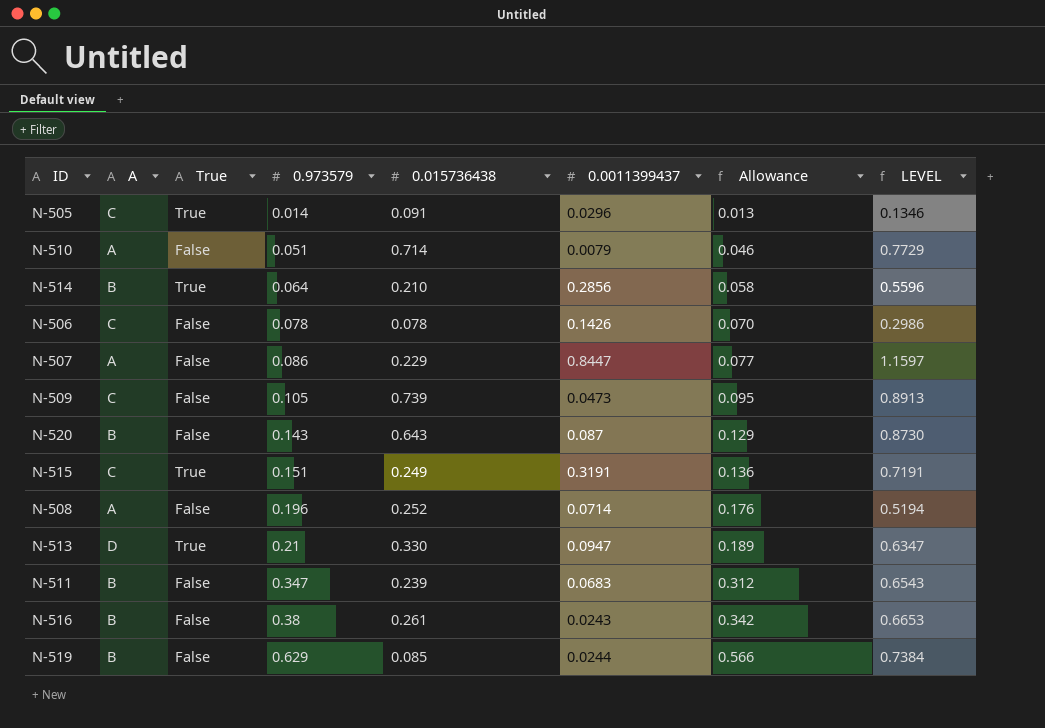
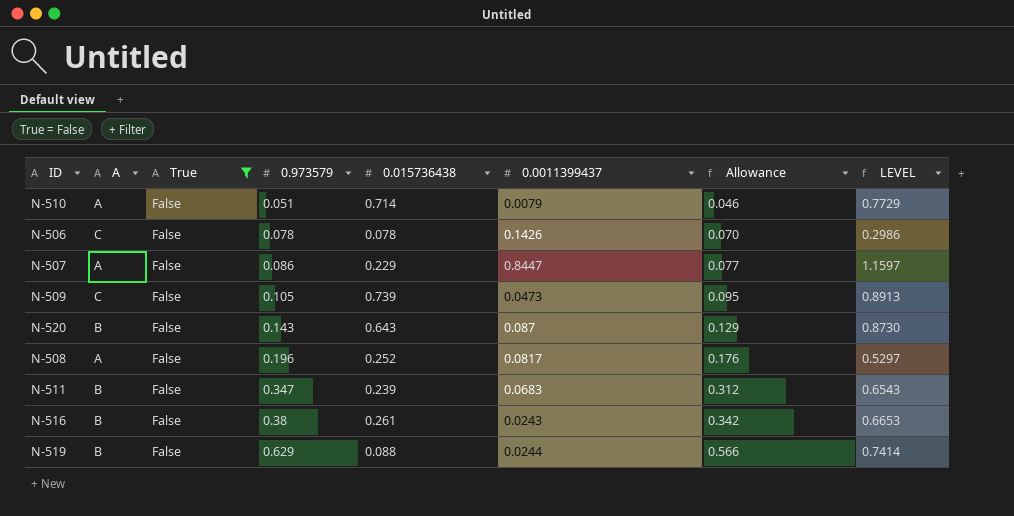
filter: none -> True = False
N-508 | 0.0011399437: 0.0714 -> 0.0817
N-508 | LEVEL: 0.5194 -> 0.5297
N-519 | 0.015736438: 0.085 -> 0.088
N-519 | LEVEL: 0.7384 -> 0.7414

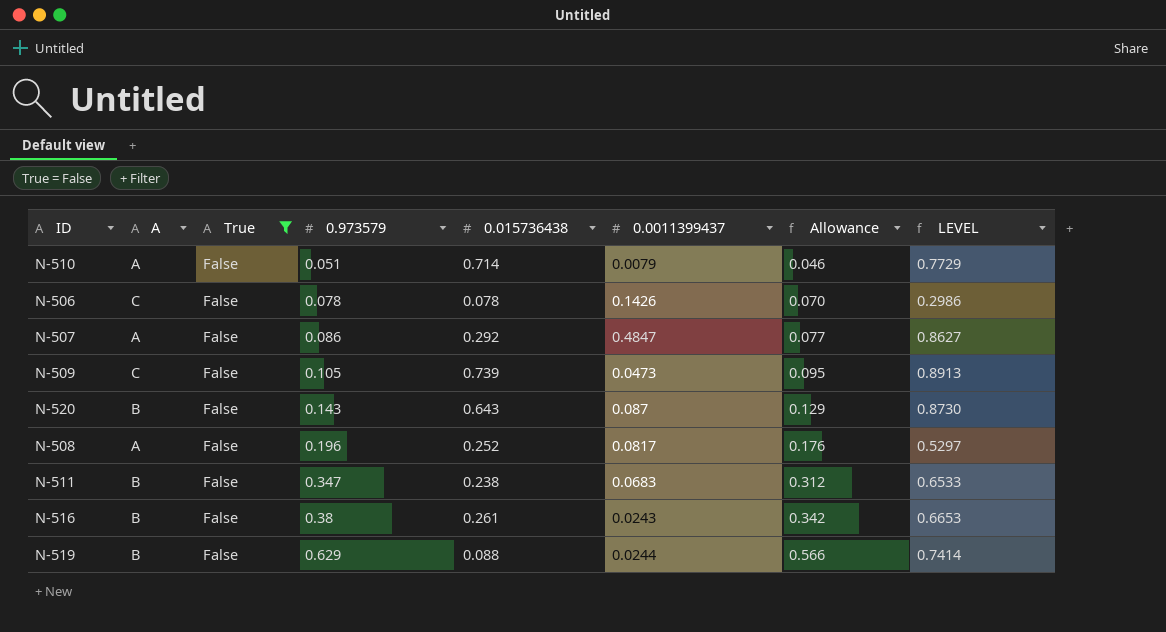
N-507 | 0.015736438: 0.229 -> 0.292
N-507 | 0.0011399437: 0.8447 -> 0.4847
N-507 | LEVEL: 1.1597 -> 0.8627
N-511 | 0.015736438: 0.239 -> 0.238
N-511 | LEVEL: 0.6543 -> 0.6533

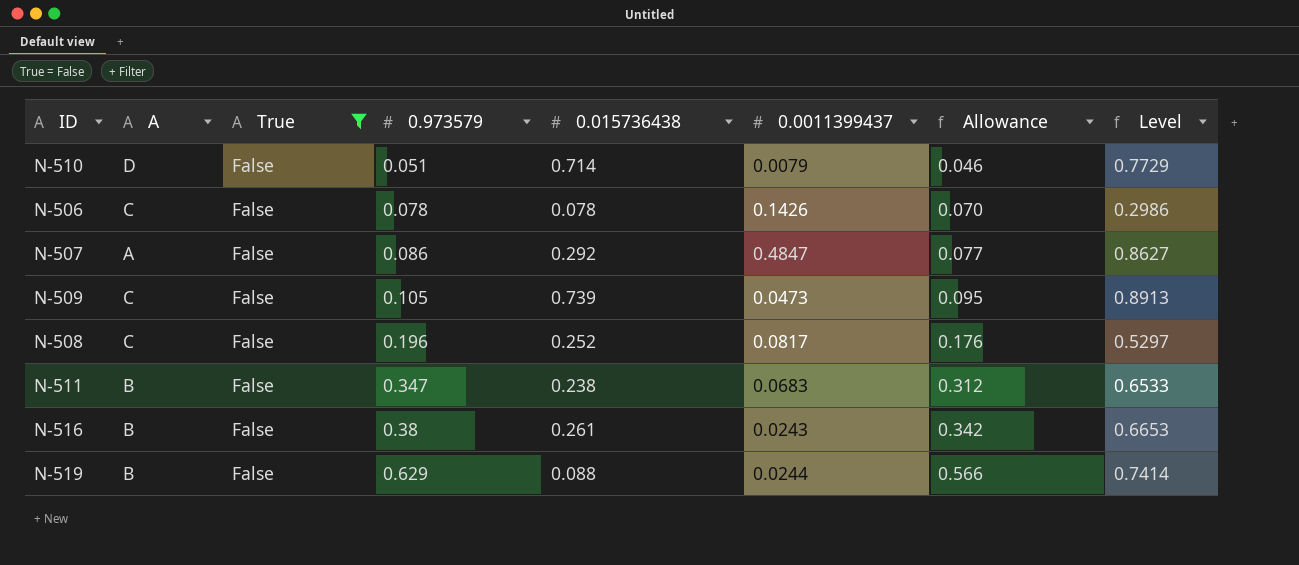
column name: LEVEL -> Level
row N-520: B | False | 0.143 | 0.643 | 0.087 | 0.129 | 0.8730 -> none
N-510 | A: A -> D
N-508 | A: A -> C

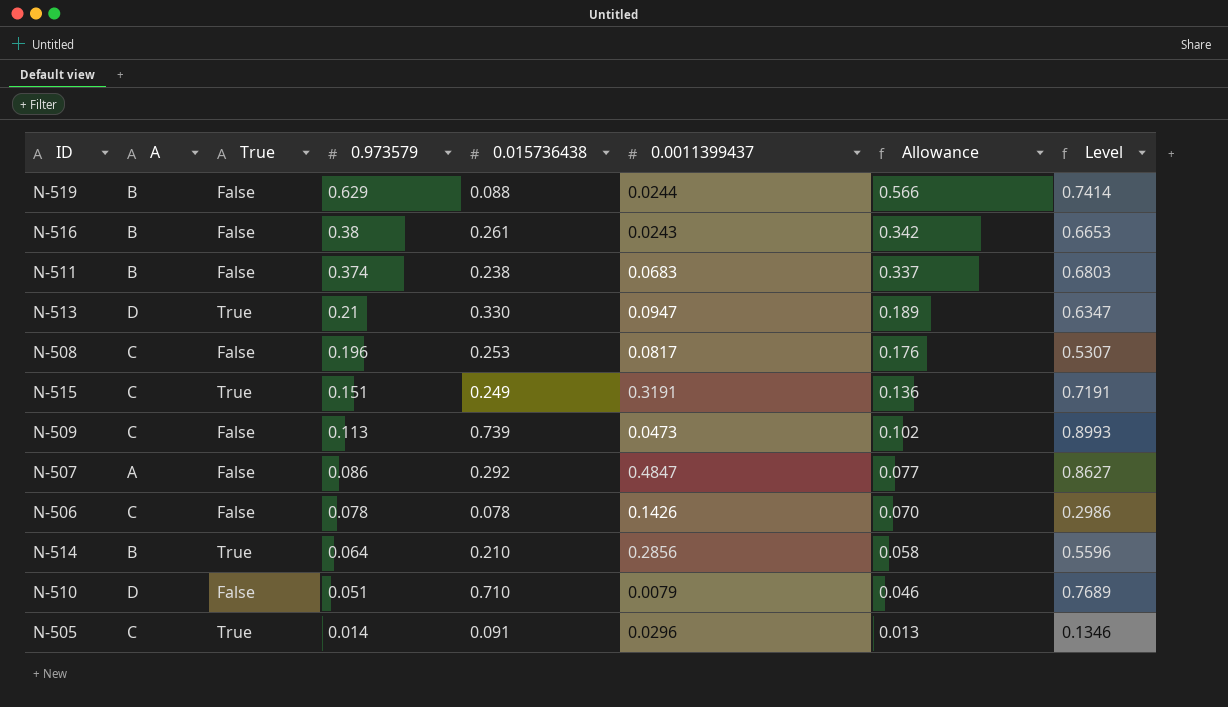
filter: True = False -> none
row order: 0.973579 ascending -> 0.973579 descending
N-511 | 0.973579: 0.347 -> 0.374
N-511 | Allowance: 0.312 -> 0.337
N-511 | Level: 0.6533 -> 0.6803
N-508 | 0.015736438: 0.252 -> 0.253
N-508 | Level: 0.5297 -> 0.5307
N-509 | 0.973579: 0.105 -> 0.113
N-509 | Allowance: 0.095 -> 0.102
N-509 | Level: 0.8913 -> 0.8993
N-510 | 0.015736438: 0.714 -> 0.710
N-510 | Level: 0.7729 -> 0.7689

